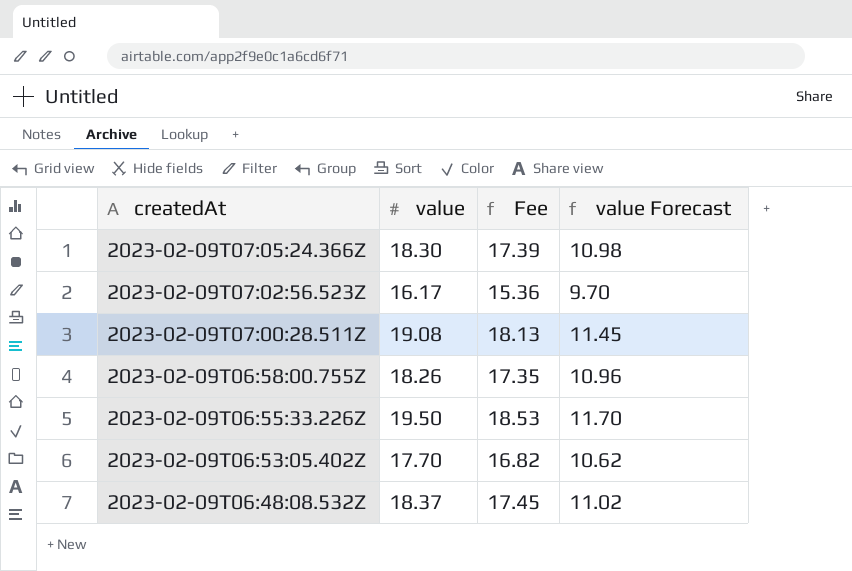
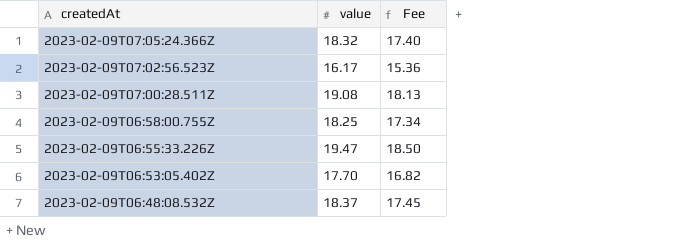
column value Forecast | formula: [value] * 0.6 -> none
2023-02-09T07:05:24.366Z | value: 18.30 -> 18.32
2023-02-09T07:05:24.366Z | Fee: 17.39 -> 17.40
2023-02-09T06:58:00.755Z | value: 18.26 -> 18.25
2023-02-09T06:58:00.755Z | Fee: 17.35 -> 17.34
2023-02-09T06:55:33.226Z | value: 19.50 -> 19.47
2023-02-09T06:55:33.226Z | Fee: 18.53 -> 18.50

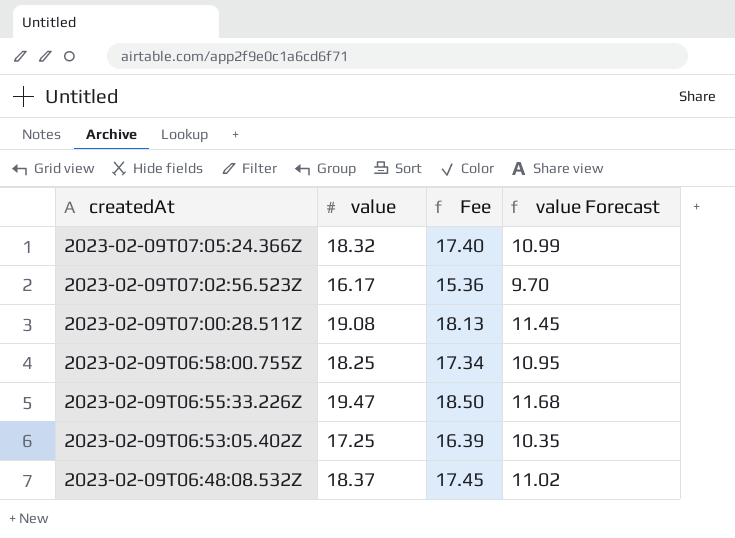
column value Forecast | formula: none -> [value] * 0.6
2023-02-09T06:53:05.402Z | value: 17.70 -> 17.25
2023-02-09T06:53:05.402Z | Fee: 16.82 -> 16.39

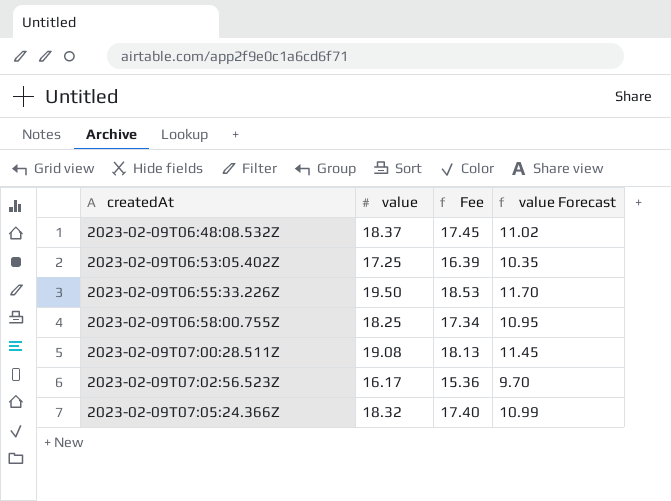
row order: createdAt descending -> createdAt ascending
2023-02-09T06:55:33.226Z | value: 19.47 -> 19.50
2023-02-09T06:55:33.226Z | Fee: 18.50 -> 18.53
2023-02-09T06:55:33.226Z | value Forecast: 11.68 -> 11.70

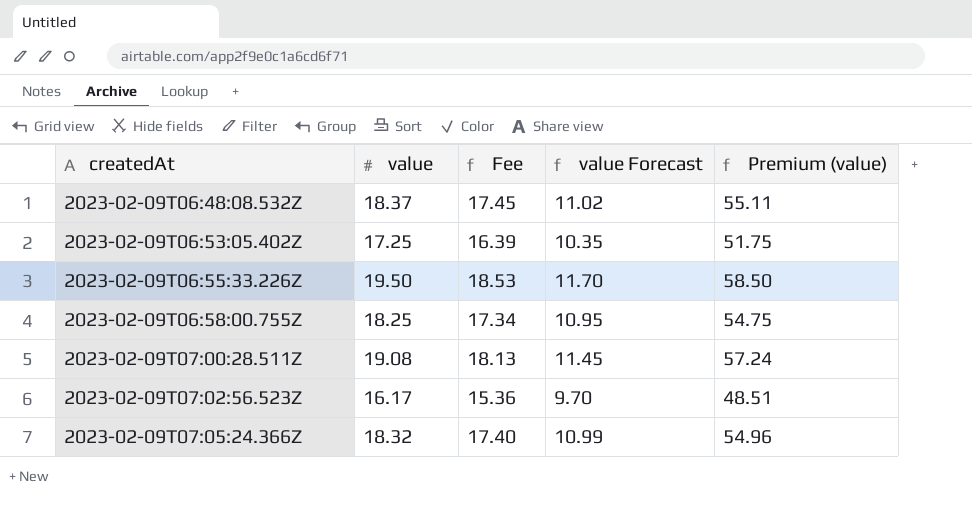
column Premium (value) | formula: none -> [value] * 3

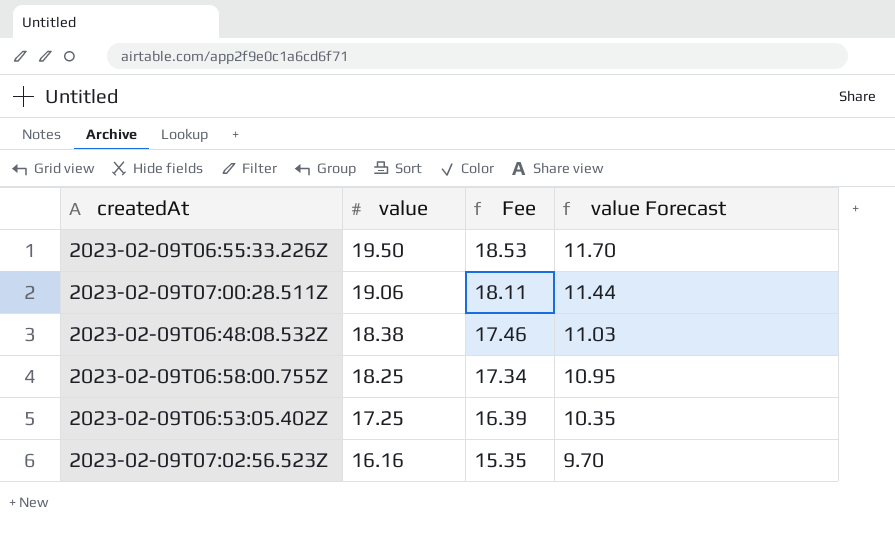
row order: createdAt ascending -> value descending
column Premium (value) | formula: [value] * 3 -> none
row 2023-02-09T07:05:24.366Z: 18.32 | 17.40 | 10.99 | 54.96 -> none
2023-02-09T07:00:28.511Z | value: 19.08 -> 19.06
2023-02-09T07:00:28.511Z | Fee: 18.13 -> 18.11
2023-02-09T07:00:28.511Z | value Forecast: 11.45 -> 11.44
2023-02-09T06:48:08.532Z | value: 18.37 -> 18.38
2023-02-09T06:48:08.532Z | Fee: 17.45 -> 17.46
2023-02-09T06:48:08.532Z | value Forecast: 11.02 -> 11.03
2023-02-09T07:02:56.523Z | value: 16.17 -> 16.16
2023-02-09T07:02:56.523Z | Fee: 15.36 -> 15.35

